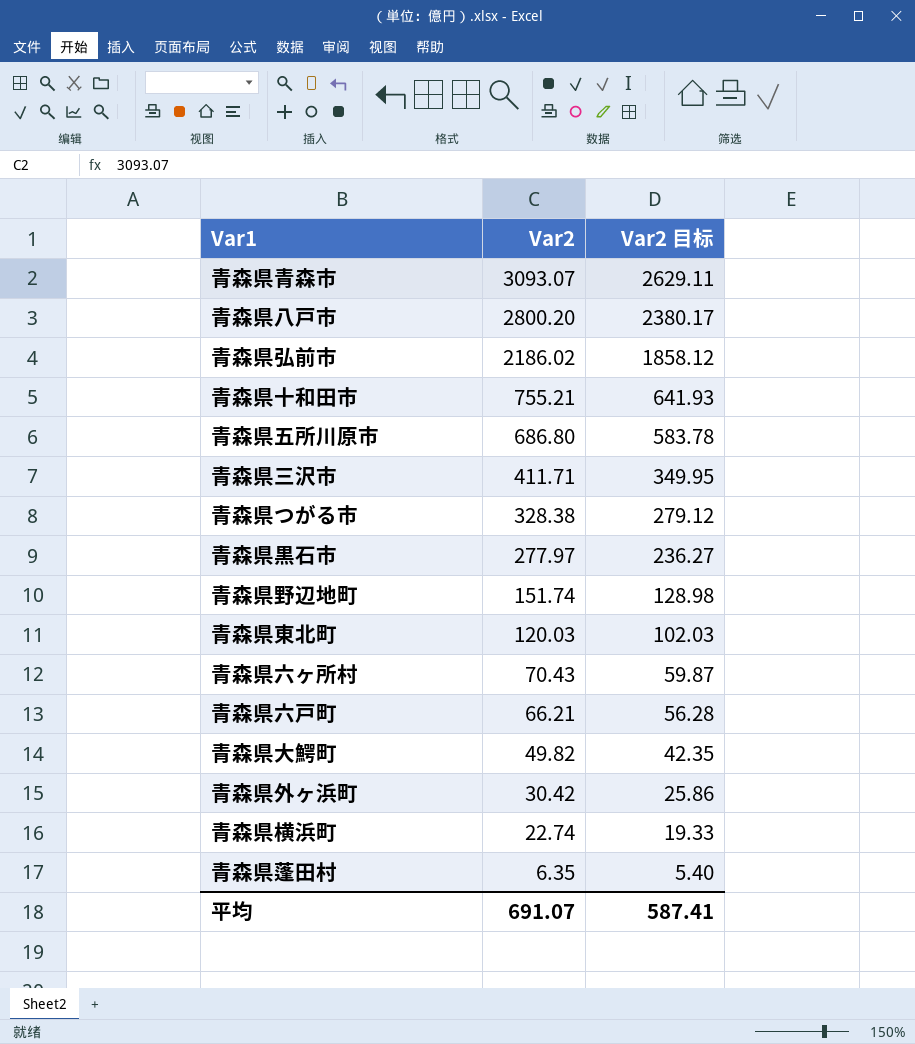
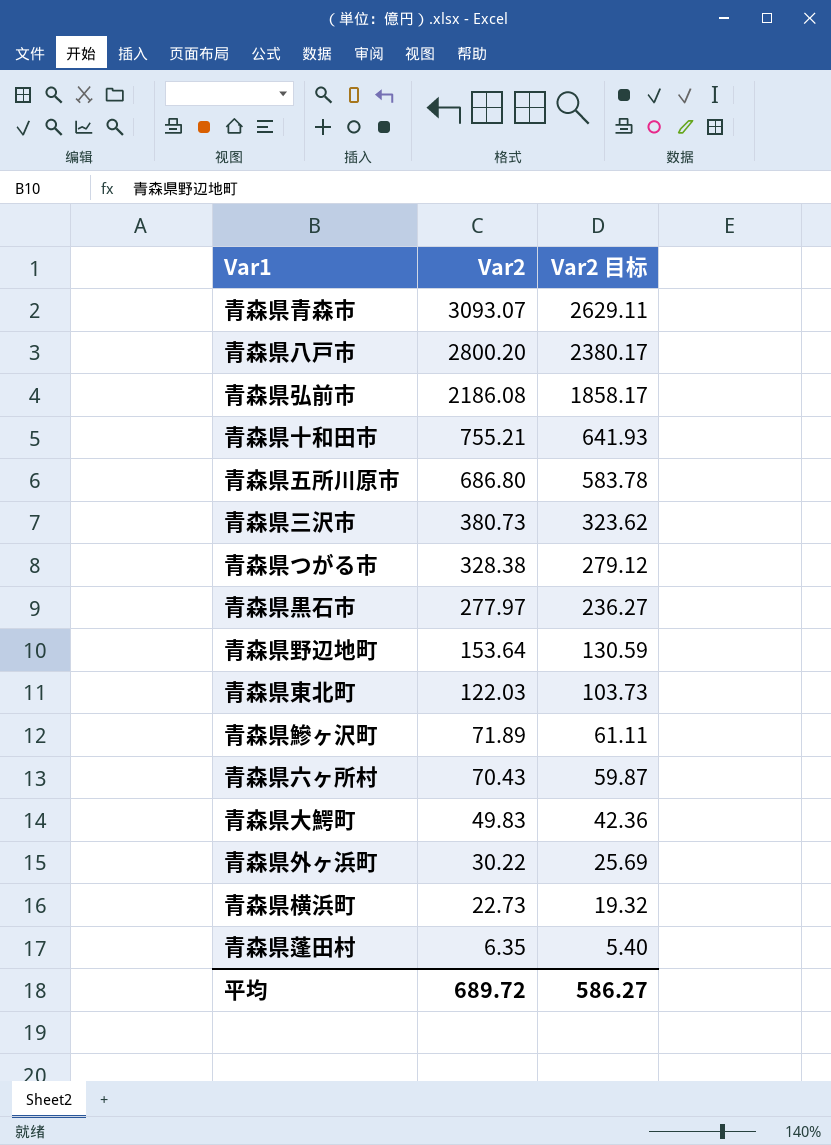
row 青森県六戸町: 66.21 | 56.28 -> none
青森県弘前市 | Var2: 2186.02 -> 2186.08
青森県弘前市 | Var2 目标: 1858.12 -> 1858.17
青森県三沢市 | Var2: 411.71 -> 380.73
青森県三沢市 | Var2 目标: 349.95 -> 323.62
青森県野辺地町 | Var2: 151.74 -> 153.64
青森県野辺地町 | Var2 目标: 128.98 -> 130.59
青森県東北町 | Var2: 120.03 -> 122.03
青森県東北町 | Var2 目标: 102.03 -> 103.73
row 青森県鰺ヶ沢町: none -> 71.89 | 61.11
青森県大鰐町 | Var2: 49.82 -> 49.83
青森県大鰐町 | Var2 目标: 42.35 -> 42.36
青森県外ヶ浜町 | Var2: 30.42 -> 30.22
青森県外ヶ浜町 | Var2 目标: 25.86 -> 25.69
青森県横浜町 | Var2: 22.74 -> 22.73
青森県横浜町 | Var2 目标: 19.33 -> 19.32
平均 | Var2: 691.07 -> 689.72
平均 | Var2 目标: 587.41 -> 586.27

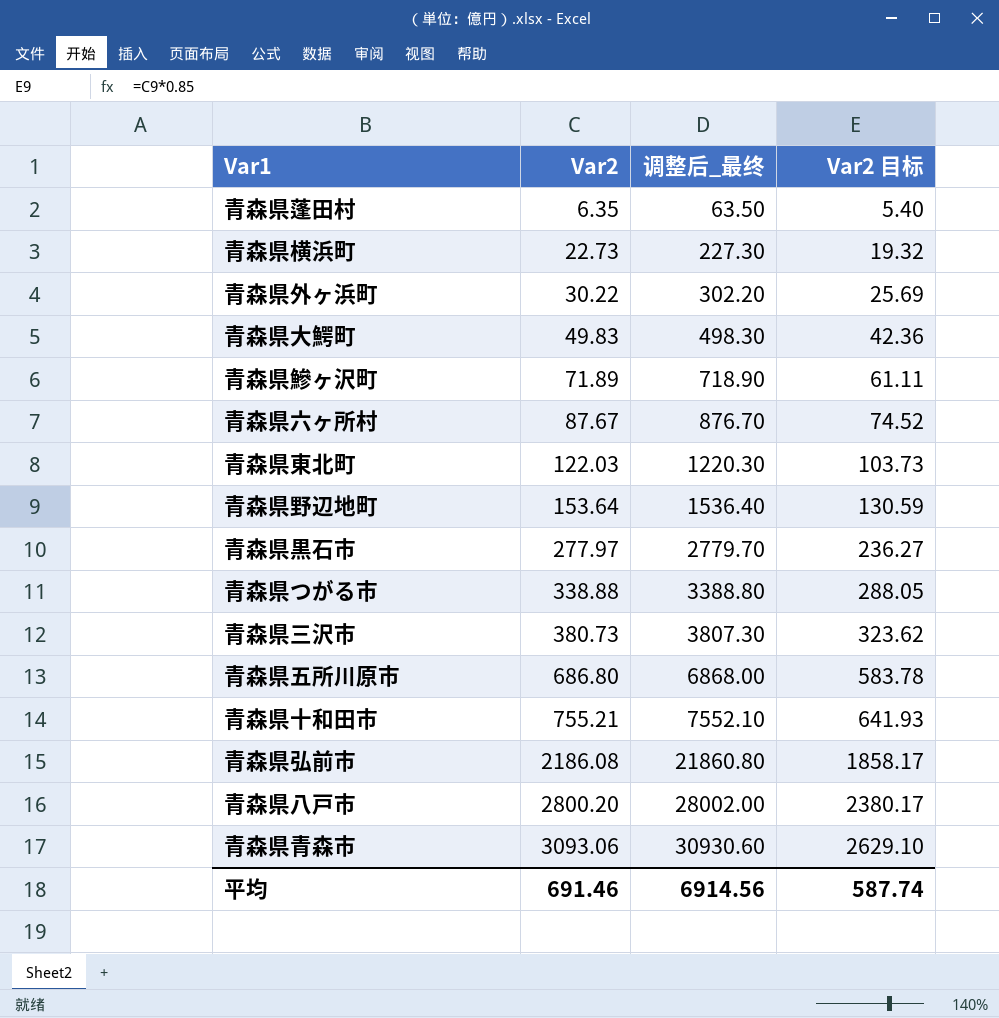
row order: Var2 descending -> Var2 ascending
column 调整后_最终 | formula: none -> [Var2] * 10
青森県六ヶ所村 | Var2: 70.43 -> 87.67
青森県六ヶ所村 | Var2 目标: 59.87 -> 74.52
青森県つがる市 | Var2: 328.38 -> 338.88
青森県つがる市 | Var2 目标: 279.12 -> 288.05
青森県青森市 | Var2: 3093.07 -> 3093.06
青森県青森市 | Var2 目标: 2629.11 -> 2629.10
平均 | Var2: 689.72 -> 691.46
平均 | Var2 目标: 586.27 -> 587.74

